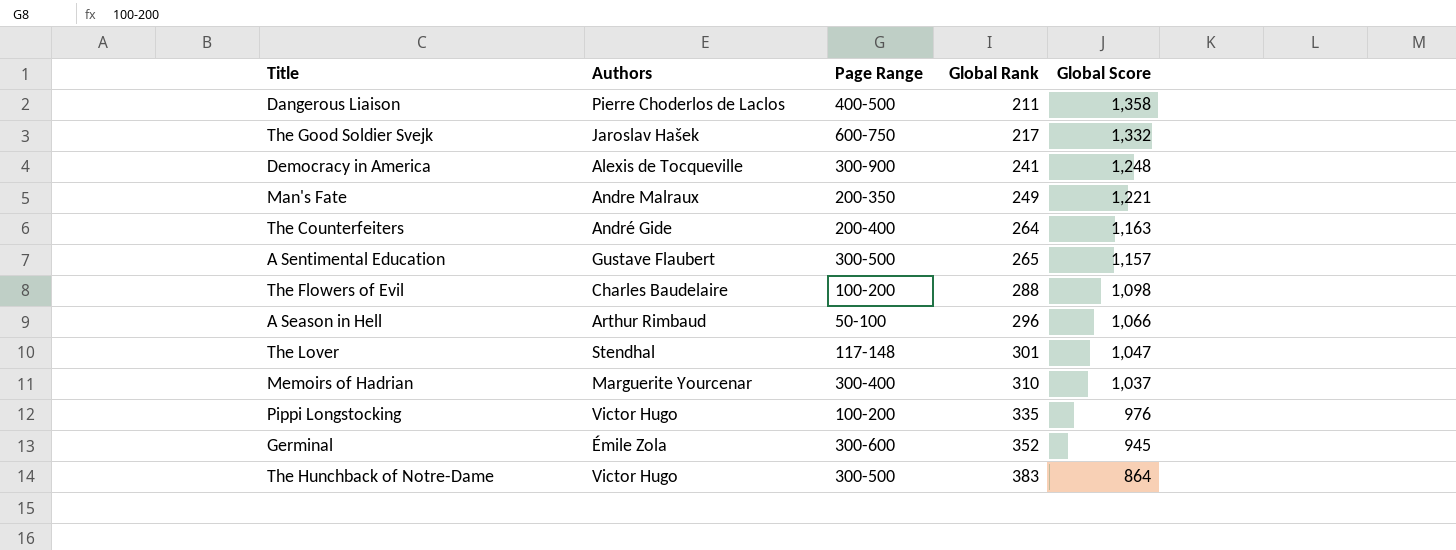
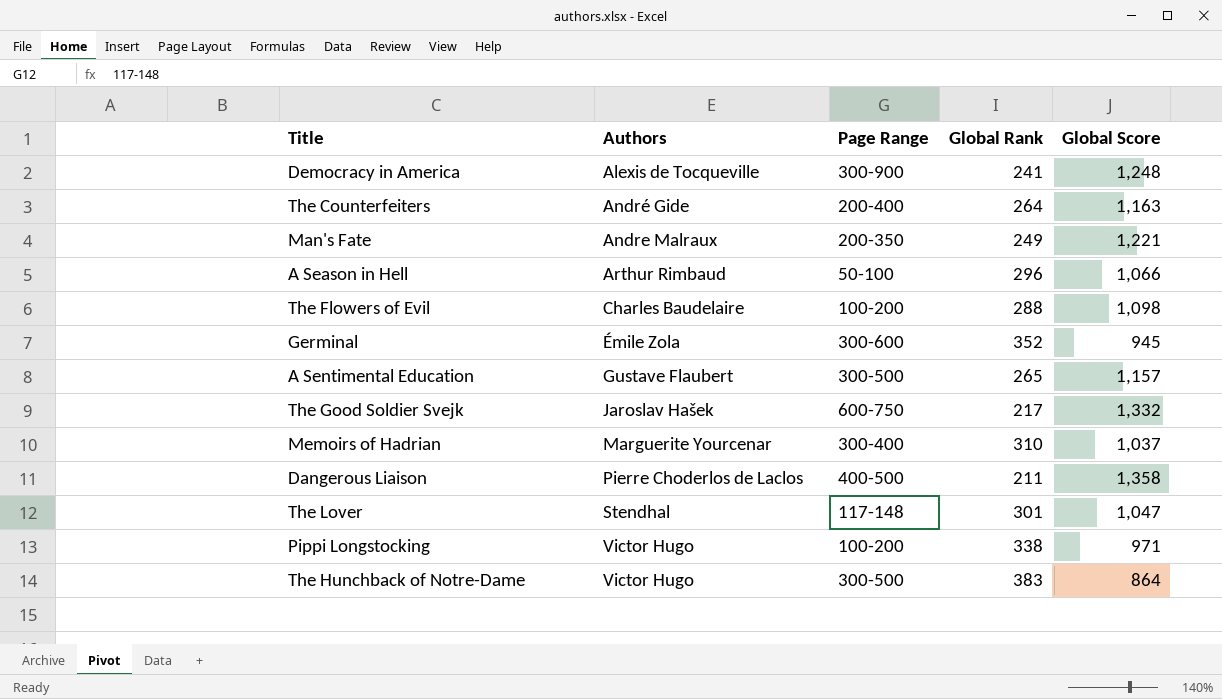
row order: Global Rank ascending -> Authors ascending
Pippi Longstocking | Global Rank: 335 -> 338
Pippi Longstocking | Global Score: 976 -> 971

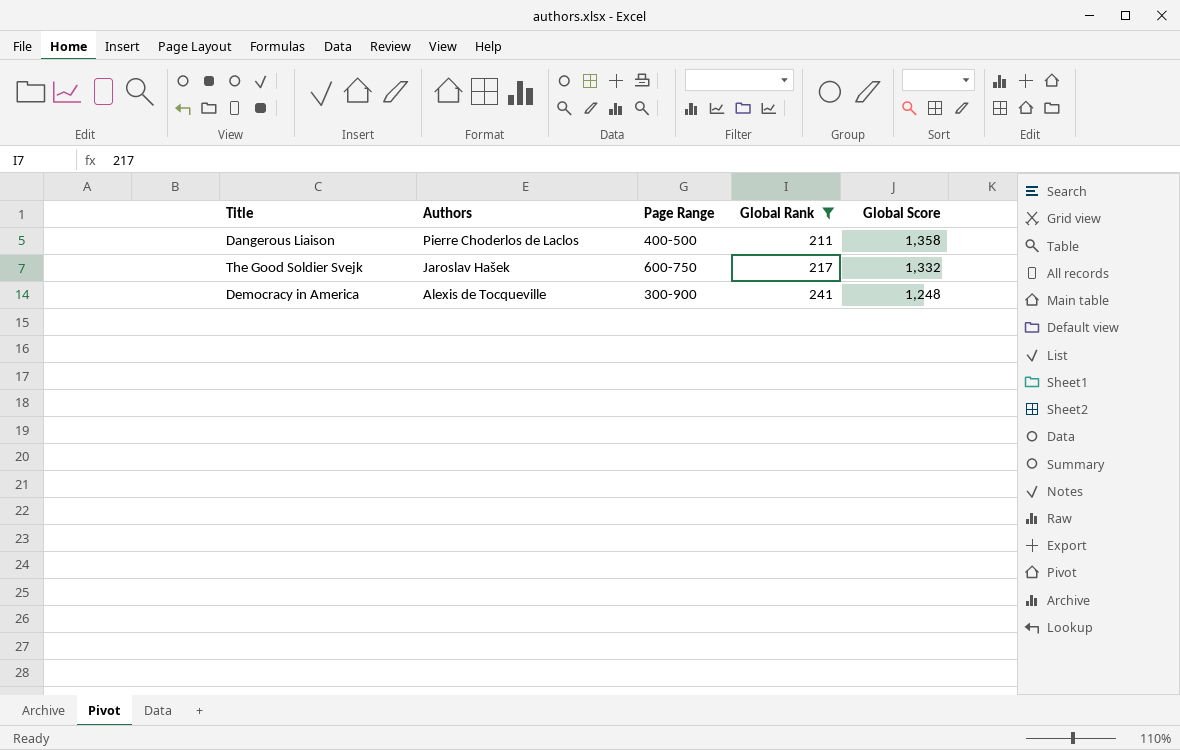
filter: none -> Global Rank <= 241
row order: Authors ascending -> Authors descending

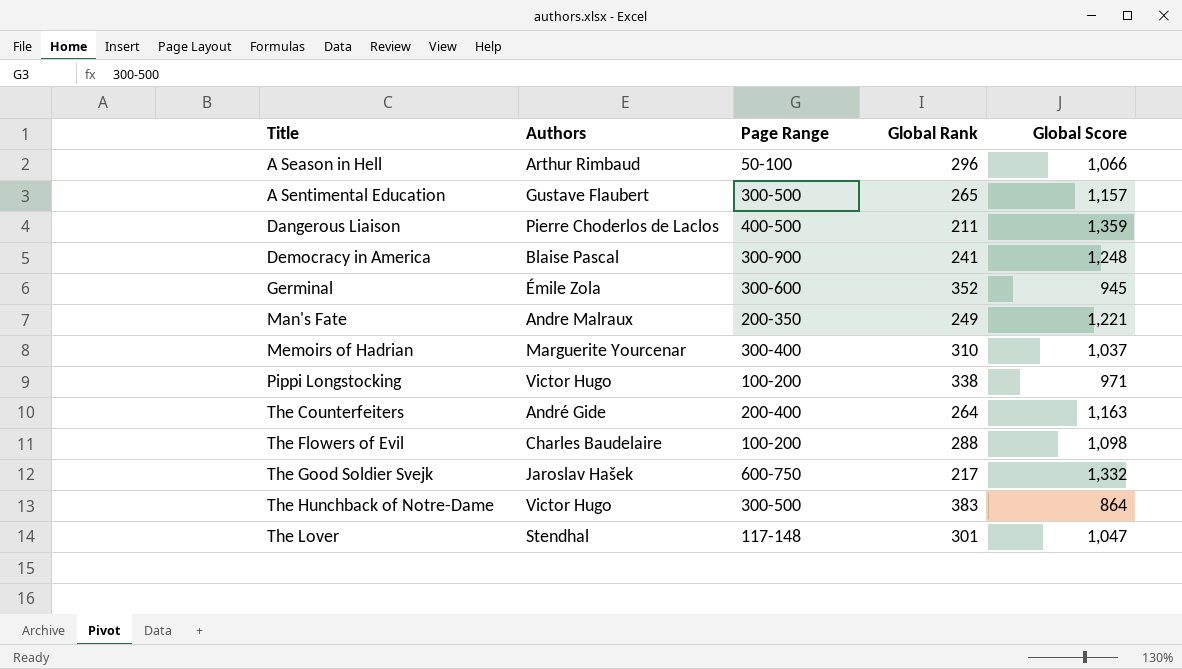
filter: Global Rank <= 241 -> none
row order: Authors descending -> Title ascending
Dangerous Liaison | Global Score: 1,358 -> 1,359
Democracy in America | Authors: Alexis de Tocqueville -> Blaise Pascal

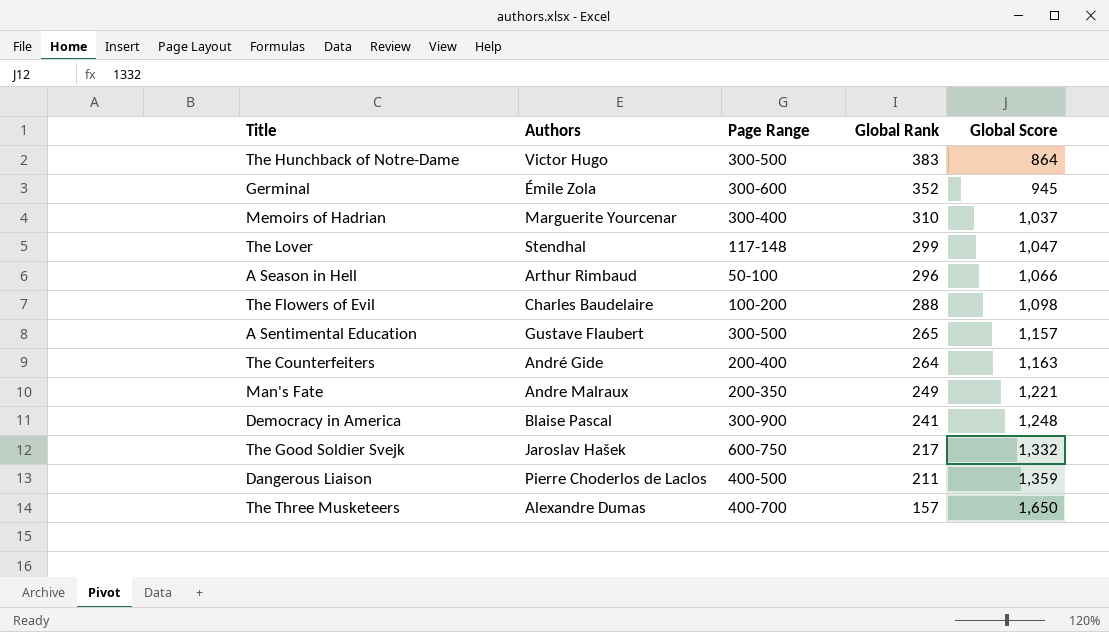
row order: Title ascending -> Global Rank descending
row Pippi Longstocking: Victor Hugo | 100-200 | 338 | 971 -> none
The Lover | Global Rank: 301 -> 299
row The Three Musketeers: none -> Alexandre Dumas | 400-700 | 157 | 1,650

